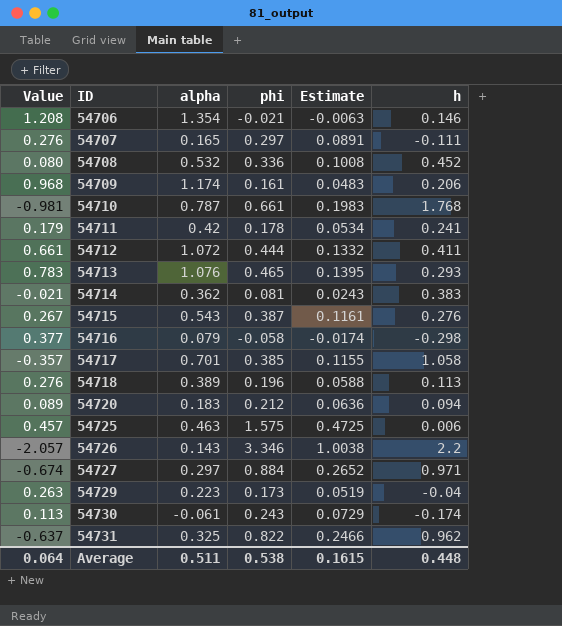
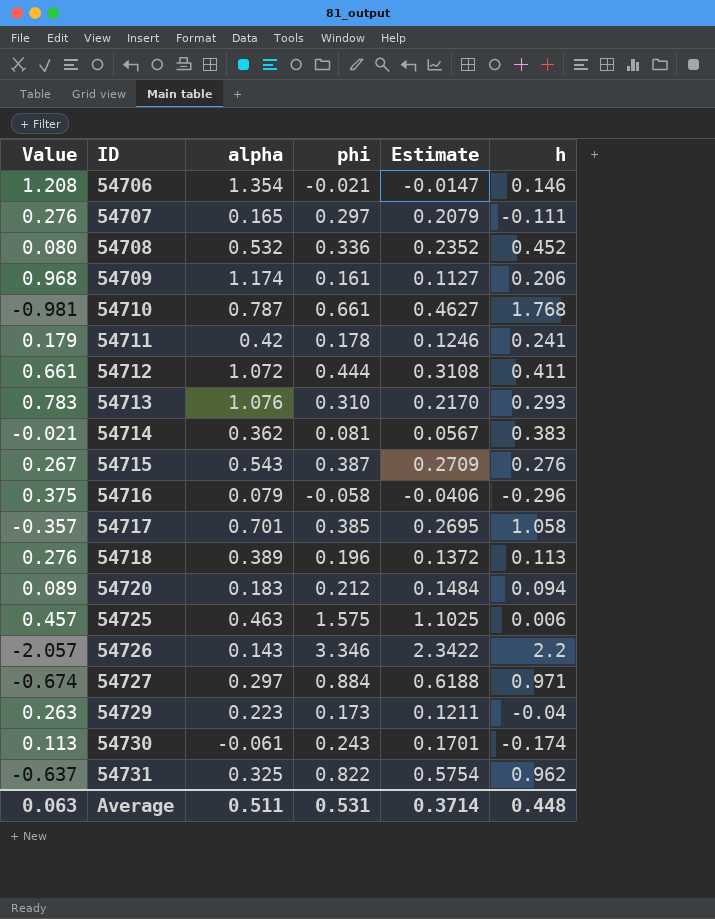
column Estimate | formula: [phi] * 0.3 -> [phi] * 0.7
54713 | phi: 0.465 -> 0.310
54716 | Value: 0.377 -> 0.375
54716 | h: -0.298 -> -0.296
Average | Value: 0.064 -> 0.063
Average | phi: 0.538 -> 0.531
Average | Estimate: 0.1615 -> 0.3714

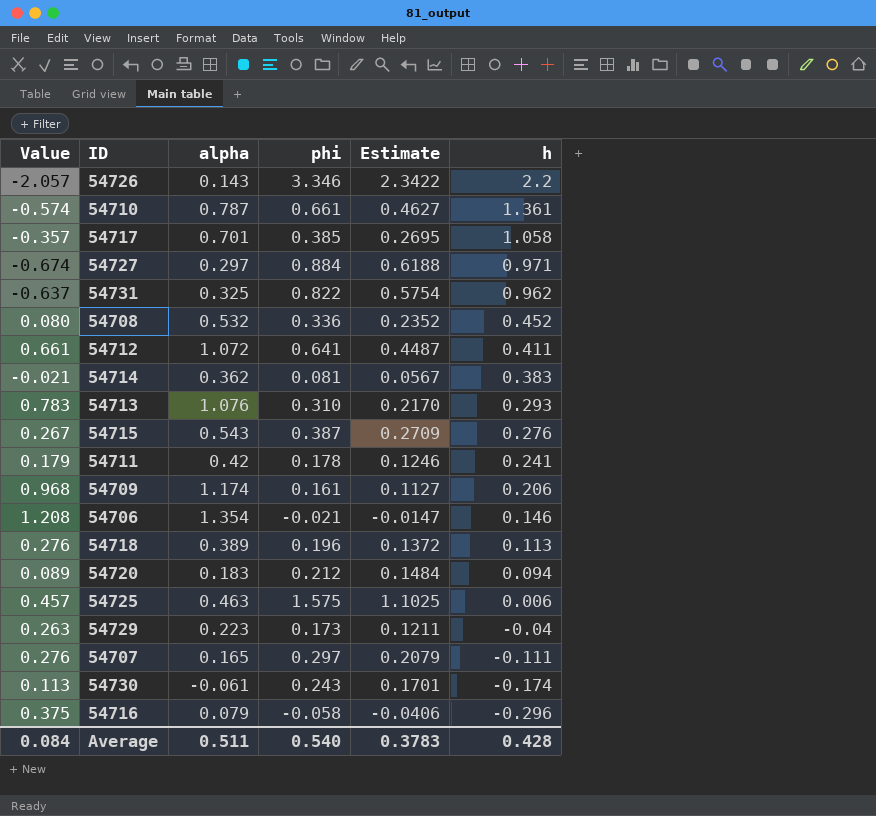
row order: ID ascending -> h descending
54710 | Value: -0.981 -> -0.574
54710 | h: 1.768 -> 1.361
54712 | phi: 0.444 -> 0.641
54712 | Estimate: 0.3108 -> 0.4487
Average | Value: 0.063 -> 0.084
Average | phi: 0.531 -> 0.540
Average | Estimate: 0.3714 -> 0.3783
Average | h: 0.448 -> 0.428

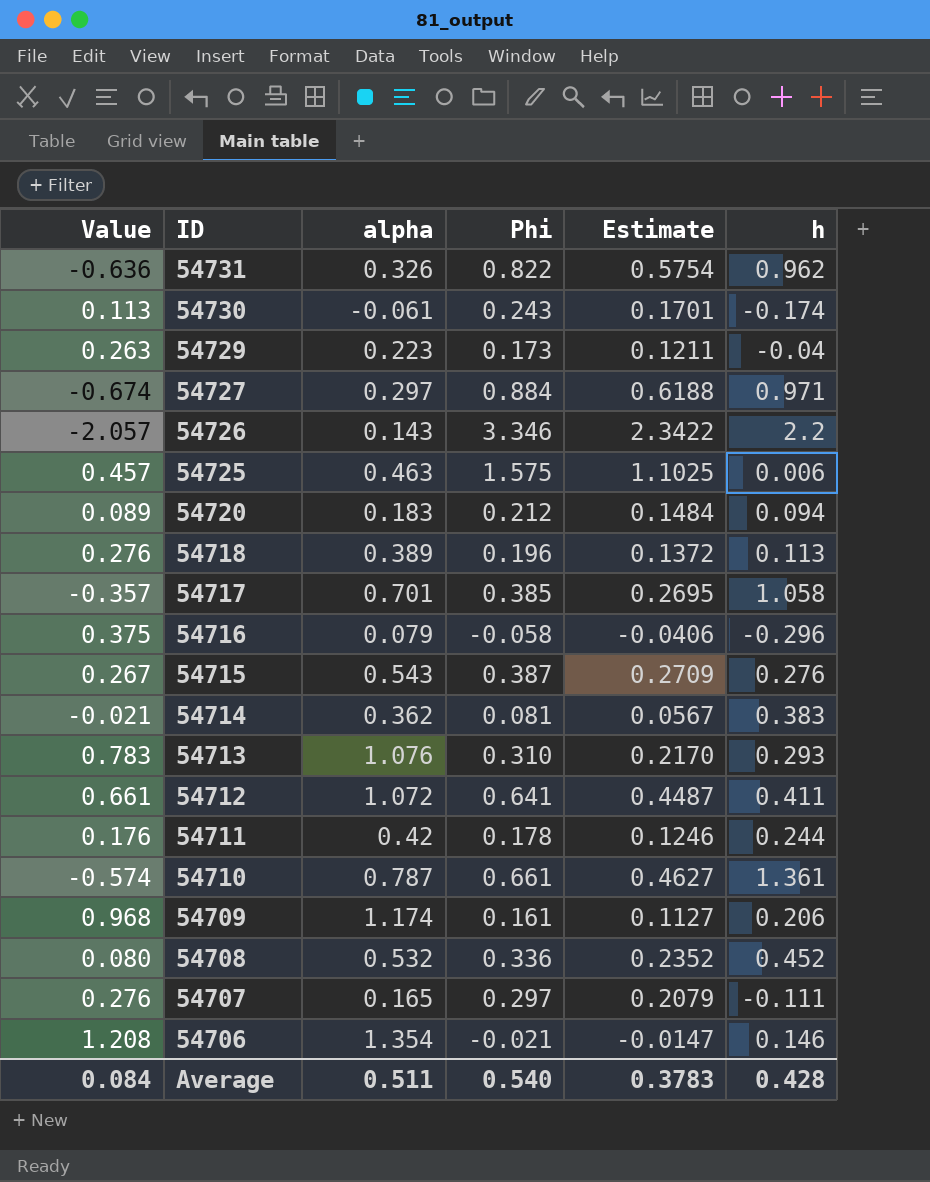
row order: h descending -> ID descending
column name: phi -> Phi
54731 | Value: -0.637 -> -0.636
54731 | alpha: 0.325 -> 0.326
54711 | Value: 0.179 -> 0.176
54711 | h: 0.241 -> 0.244

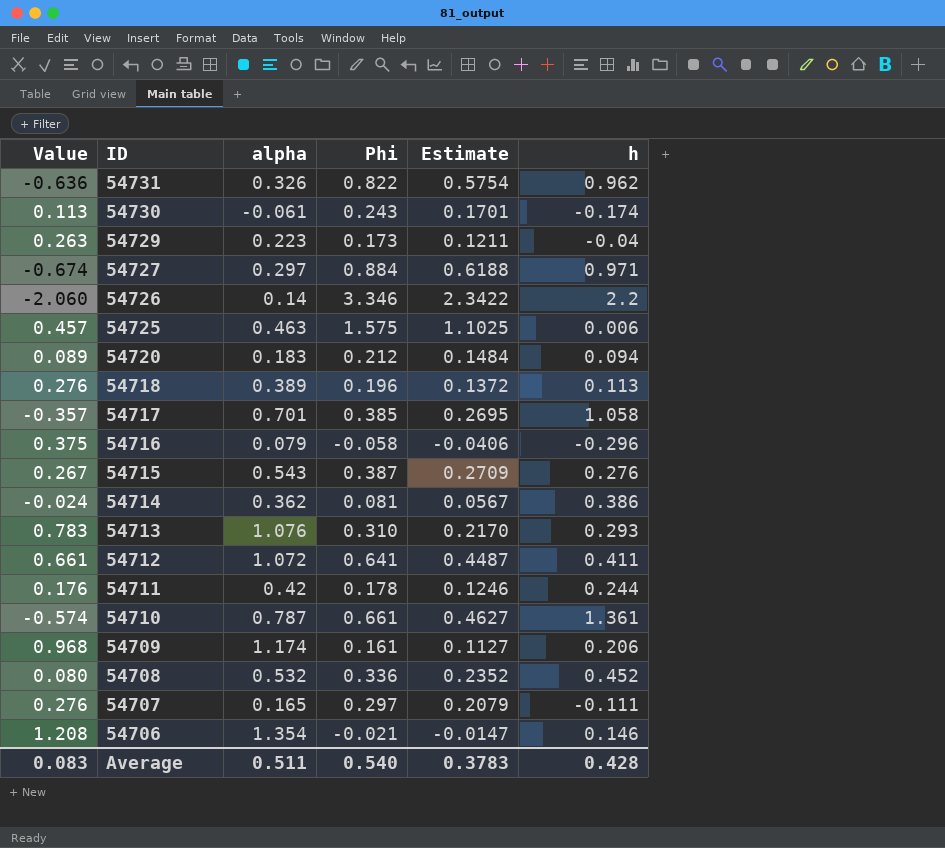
54726 | Value: -2.057 -> -2.060
54726 | alpha: 0.143 -> 0.14
54714 | Value: -0.021 -> -0.024
54714 | h: 0.383 -> 0.386
Average | Value: 0.084 -> 0.083

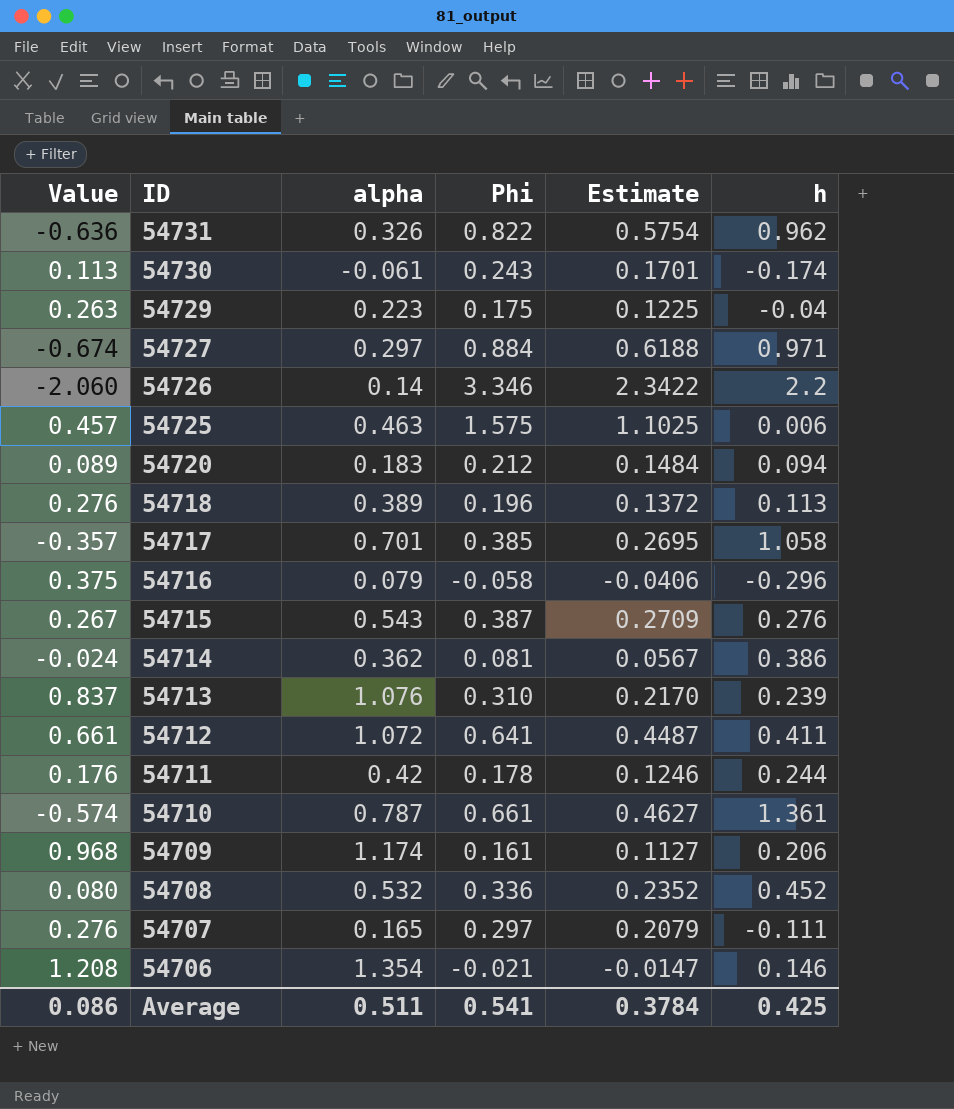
54729 | Phi: 0.173 -> 0.175
54729 | Estimate: 0.1211 -> 0.1225
54713 | Value: 0.783 -> 0.837
54713 | h: 0.293 -> 0.239
Average | Value: 0.083 -> 0.086
Average | Phi: 0.540 -> 0.541
Average | Estimate: 0.3783 -> 0.3784
Average | h: 0.428 -> 0.425

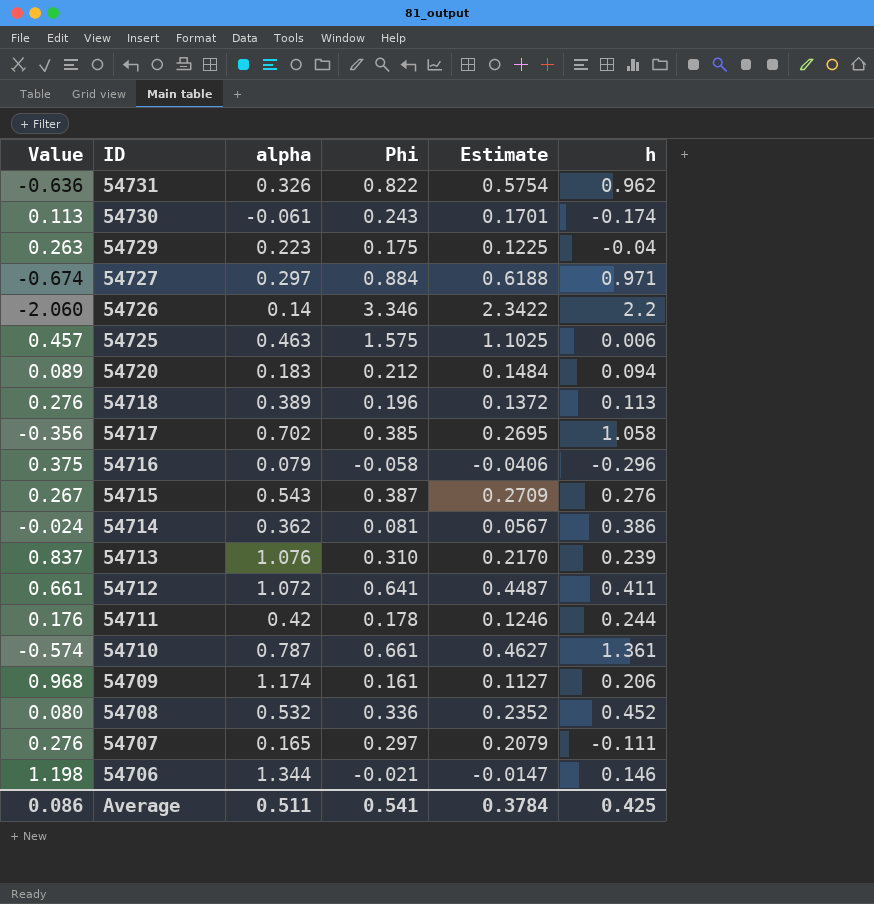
54717 | Value: -0.357 -> -0.356
54717 | alpha: 0.701 -> 0.702
54706 | Value: 1.208 -> 1.198
54706 | alpha: 1.354 -> 1.344

